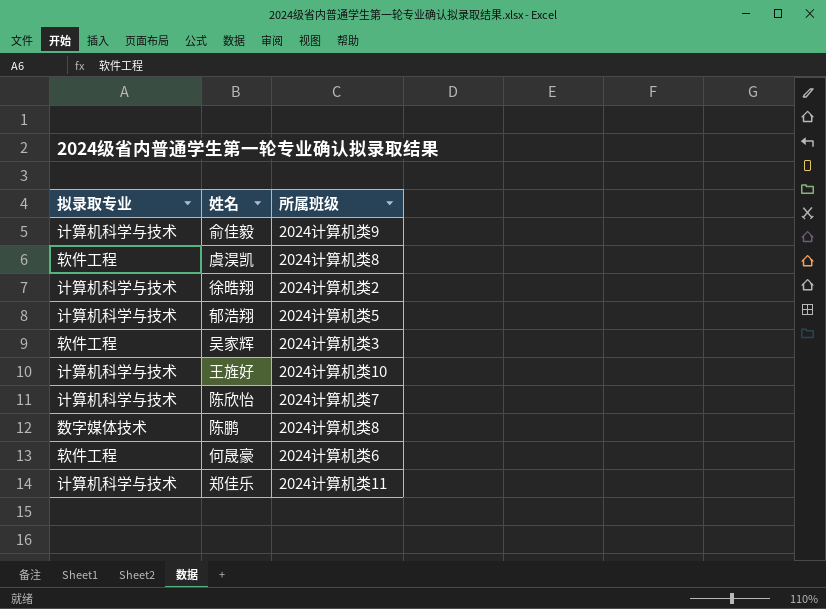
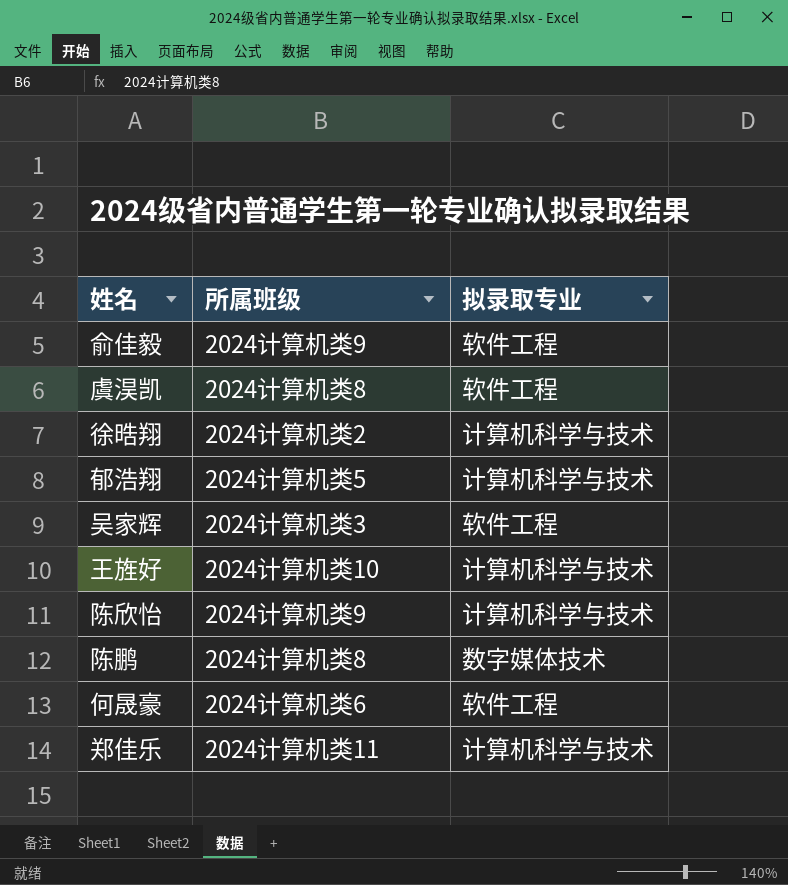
column 拟录取专业 | position: 1 -> 3
俞佳毅 | 拟录取专业: 计算机科学与技术 -> 软件工程
陈欣怡 | 所属班级: 2024计算机类7 -> 2024计算机类9

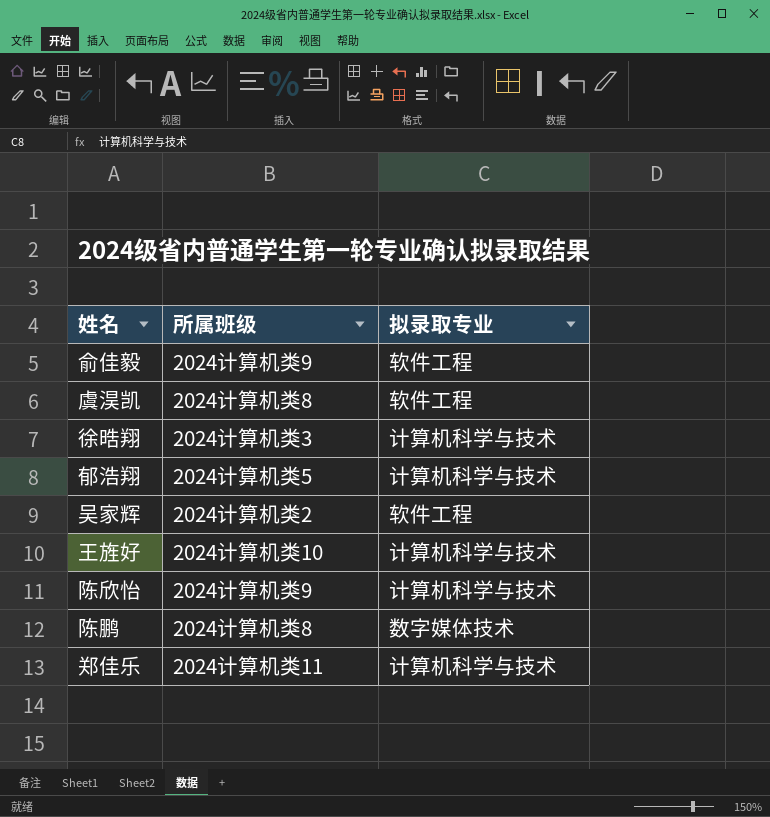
row 何晟豪: 2024计算机类6 | 软件工程 -> none
徐晧翔 | 所属班级: 2024计算机类2 -> 2024计算机类3
吴家辉 | 所属班级: 2024计算机类3 -> 2024计算机类2

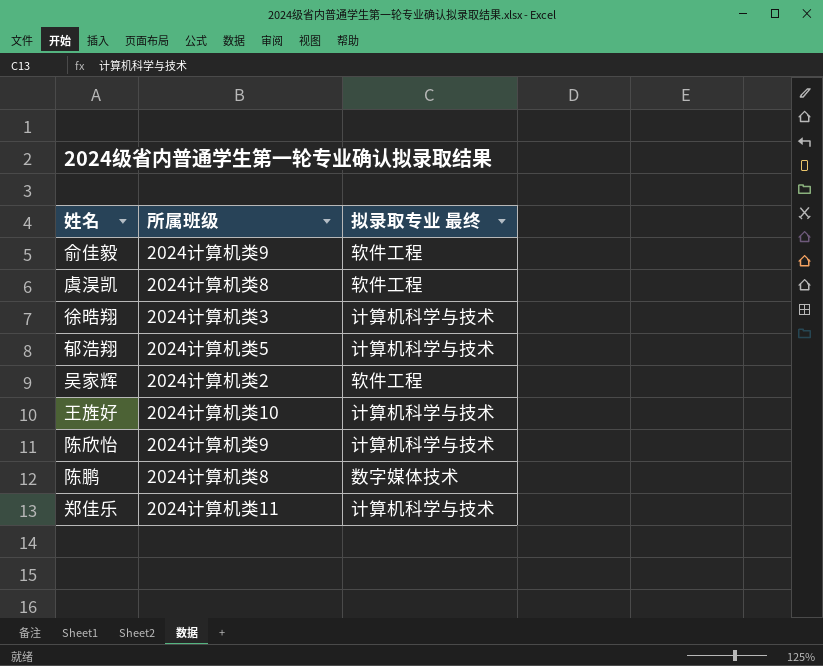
column name: 拟录取专业 -> 拟录取专业 最终

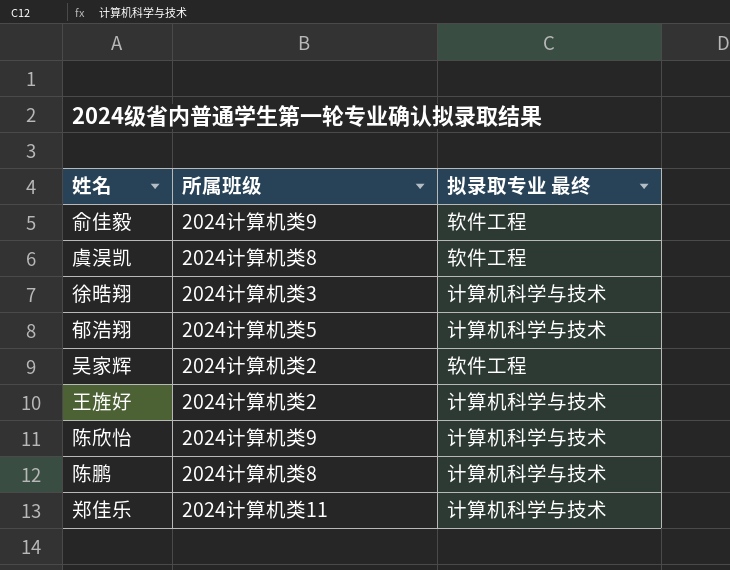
王旌好 | 所属班级: 2024计算机类10 -> 2024计算机类2
陈鹏 | 拟录取专业 最终: 数字媒体技术 -> 计算机科学与技术

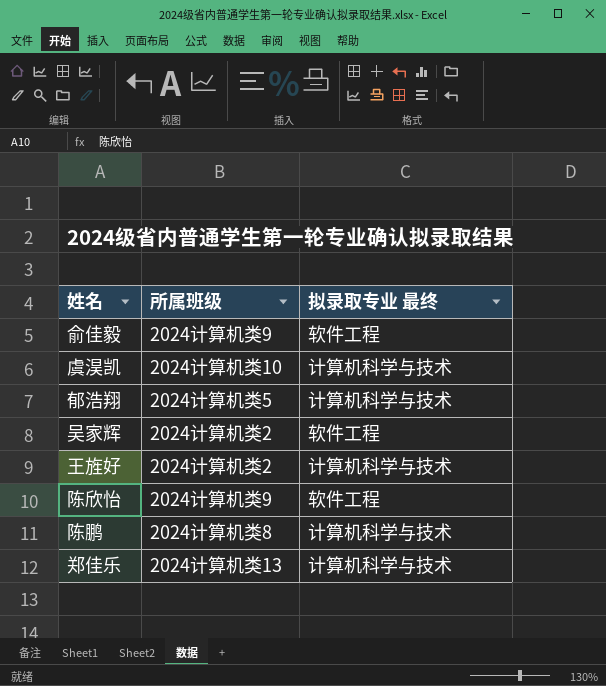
row 徐晧翔: 2024计算机类3 | 计算机科学与技术 -> none
虞淏凯 | 所属班级: 2024计算机类8 -> 2024计算机类10
虞淏凯 | 拟录取专业 最终: 软件工程 -> 计算机科学与技术
陈欣怡 | 拟录取专业 最终: 计算机科学与技术 -> 软件工程
郑佳乐 | 所属班级: 2024计算机类11 -> 2024计算机类13

